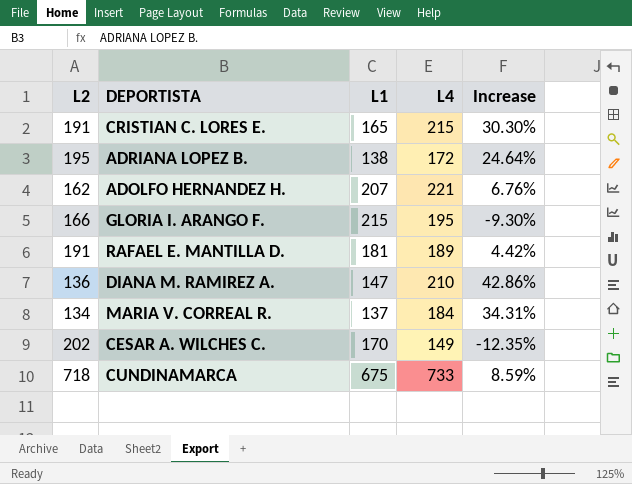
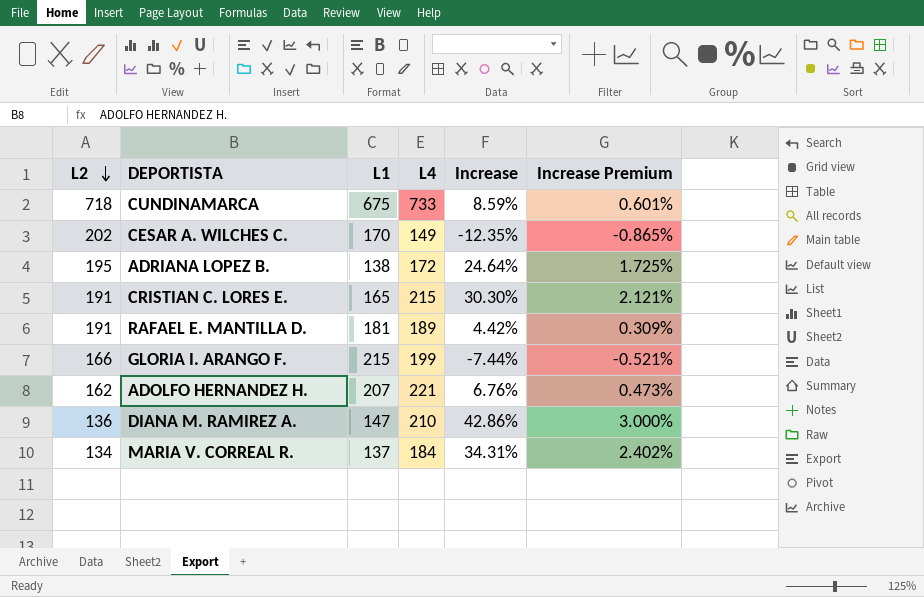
row order: none -> L2 descending
column Increase Premium | formula: none -> [Increase] * 0.07
GLORIA I. ARANGO F. | L4: 195 -> 199
GLORIA I. ARANGO F. | Increase: -9.30% -> -7.44%

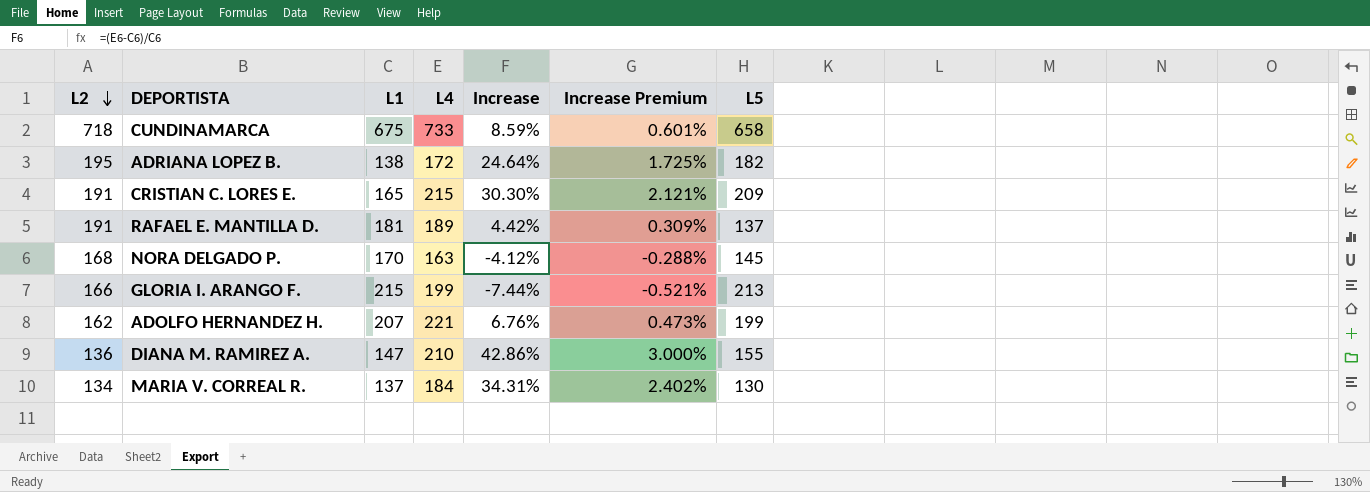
column L5 | position: none -> 7
row CESAR A. WILCHES C.: 202 | 170 | 149 | -12.35% | -0.865% -> none
row NORA DELGADO P.: none -> 168 | 170 | 163 | -4.12% | -0.288% | 145

